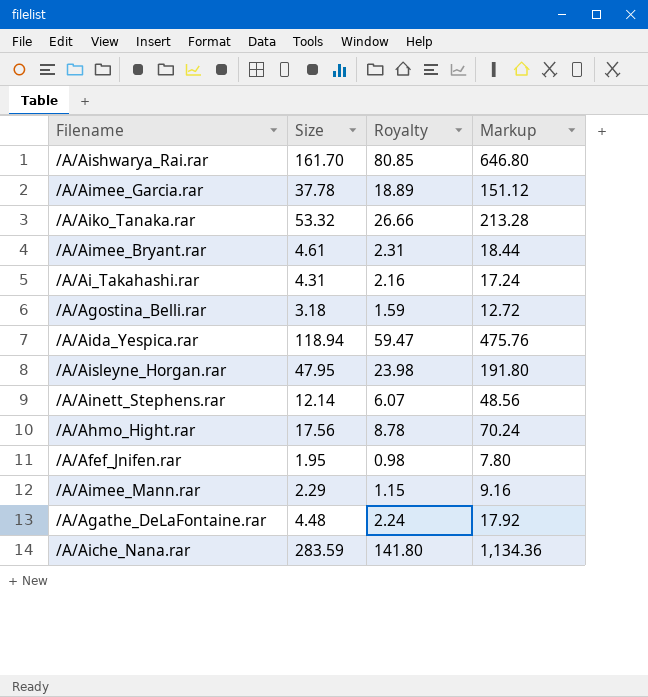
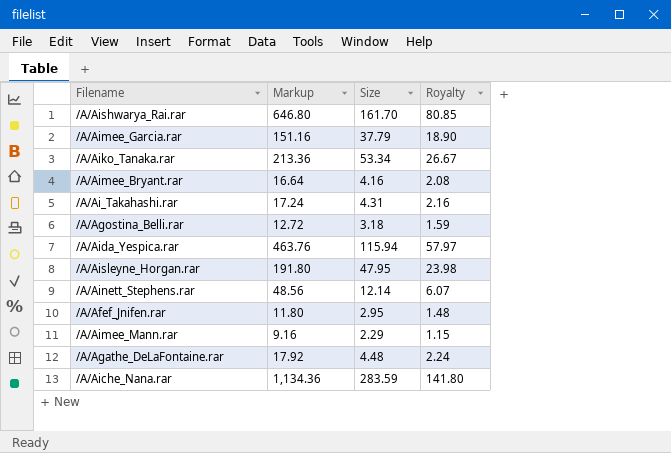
column Markup | position: 4 -> 2
row /A/Ahmo_Hight.rar: 17.56 | 8.78 | 70.24 -> none
/A/Aimee_Garcia.rar | Markup: 151.12 -> 151.16
/A/Aimee_Garcia.rar | Size: 37.78 -> 37.79
/A/Aimee_Garcia.rar | Royalty: 18.89 -> 18.90
/A/Aiko_Tanaka.rar | Markup: 213.28 -> 213.36
/A/Aiko_Tanaka.rar | Size: 53.32 -> 53.34
/A/Aiko_Tanaka.rar | Royalty: 26.66 -> 26.67
/A/Aimee_Bryant.rar | Markup: 18.44 -> 16.64
/A/Aimee_Bryant.rar | Size: 4.61 -> 4.16
/A/Aimee_Bryant.rar | Royalty: 2.31 -> 2.08
/A/Aida_Yespica.rar | Markup: 475.76 -> 463.76
/A/Aida_Yespica.rar | Size: 118.94 -> 115.94
/A/Aida_Yespica.rar | Royalty: 59.47 -> 57.97
/A/Afef_Jnifen.rar | Markup: 7.80 -> 11.80
/A/Afef_Jnifen.rar | Size: 1.95 -> 2.95
/A/Afef_Jnifen.rar | Royalty: 0.98 -> 1.48

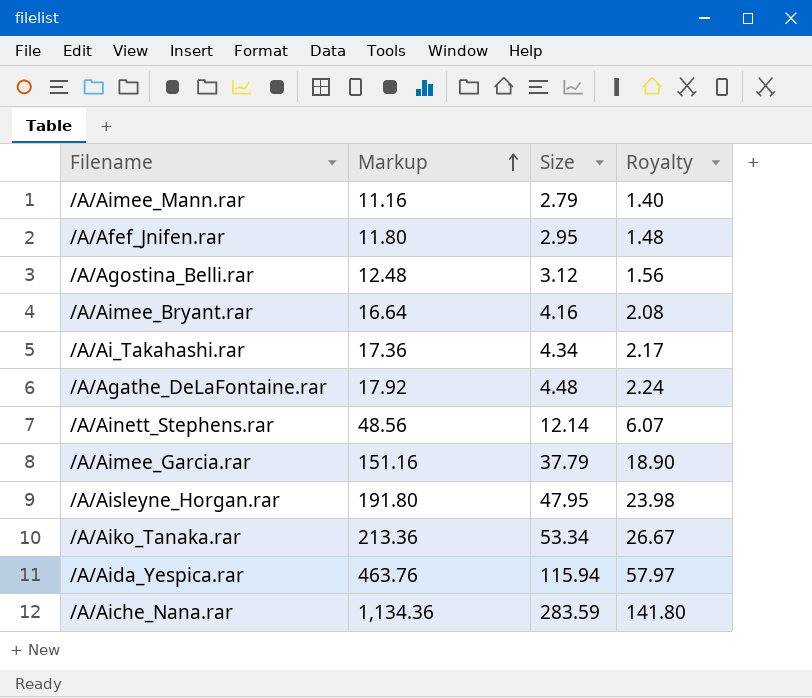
row order: none -> Markup ascending
row /A/Aishwarya_Rai.rar: 646.80 | 161.70 | 80.85 -> none
/A/Aimee_Mann.rar | Markup: 9.16 -> 11.16
/A/Aimee_Mann.rar | Size: 2.29 -> 2.79
/A/Aimee_Mann.rar | Royalty: 1.15 -> 1.40
/A/Agostina_Belli.rar | Markup: 12.72 -> 12.48
/A/Agostina_Belli.rar | Size: 3.18 -> 3.12
/A/Agostina_Belli.rar | Royalty: 1.59 -> 1.56
/A/Ai_Takahashi.rar | Markup: 17.24 -> 17.36
/A/Ai_Takahashi.rar | Size: 4.31 -> 4.34
/A/Ai_Takahashi.rar | Royalty: 2.16 -> 2.17

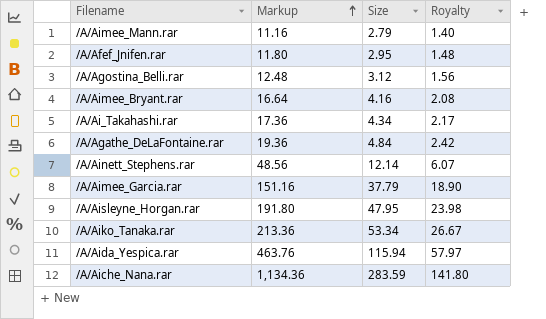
/A/Agathe_DeLaFontaine.rar | Markup: 17.92 -> 19.36
/A/Agathe_DeLaFontaine.rar | Size: 4.48 -> 4.84
/A/Agathe_DeLaFontaine.rar | Royalty: 2.24 -> 2.42

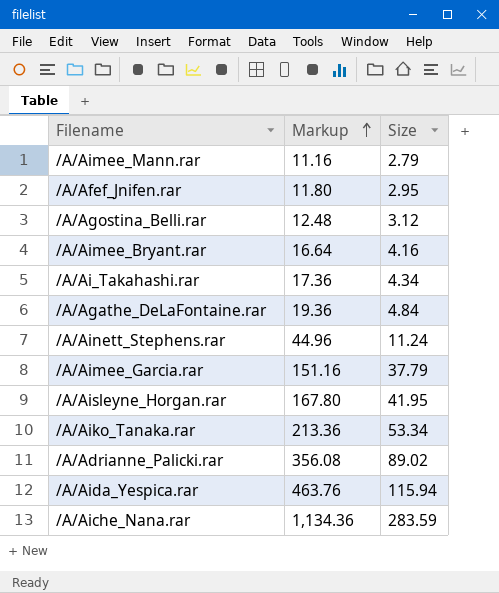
column Royalty | formula: [Size] * 0.5 -> none
/A/Ainett_Stephens.rar | Markup: 48.56 -> 44.96
/A/Ainett_Stephens.rar | Size: 12.14 -> 11.24
/A/Aisleyne_Horgan.rar | Markup: 191.80 -> 167.80
/A/Aisleyne_Horgan.rar | Size: 47.95 -> 41.95
row /A/Adrianne_Palicki.rar: none -> 356.08 | 89.02

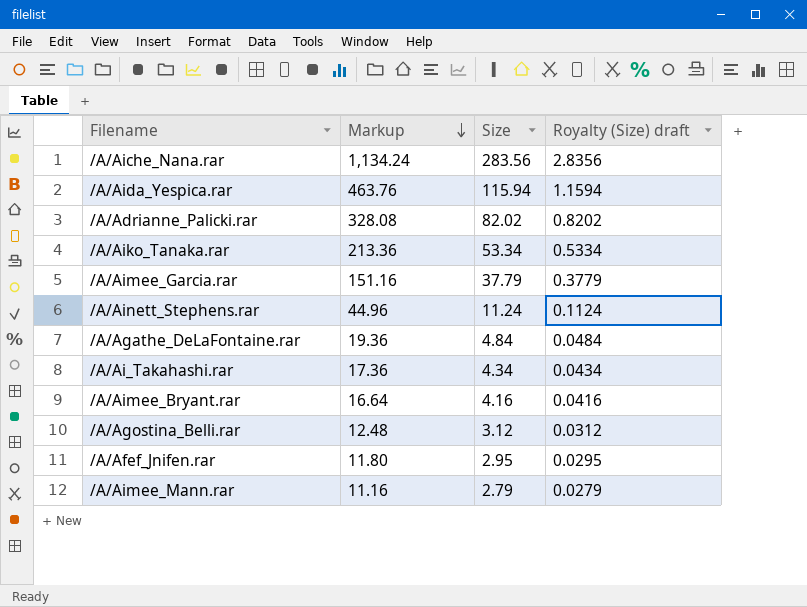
row order: Markup ascending -> Markup descending
column Royalty (Size) draft | formula: none -> [Size] * 0.01
row /A/Aisleyne_Horgan.rar: 167.80 | 41.95 -> none
/A/Aiche_Nana.rar | Markup: 1,134.36 -> 1,134.24
/A/Aiche_Nana.rar | Size: 283.59 -> 283.56
/A/Adrianne_Palicki.rar | Markup: 356.08 -> 328.08
/A/Adrianne_Palicki.rar | Size: 89.02 -> 82.02

